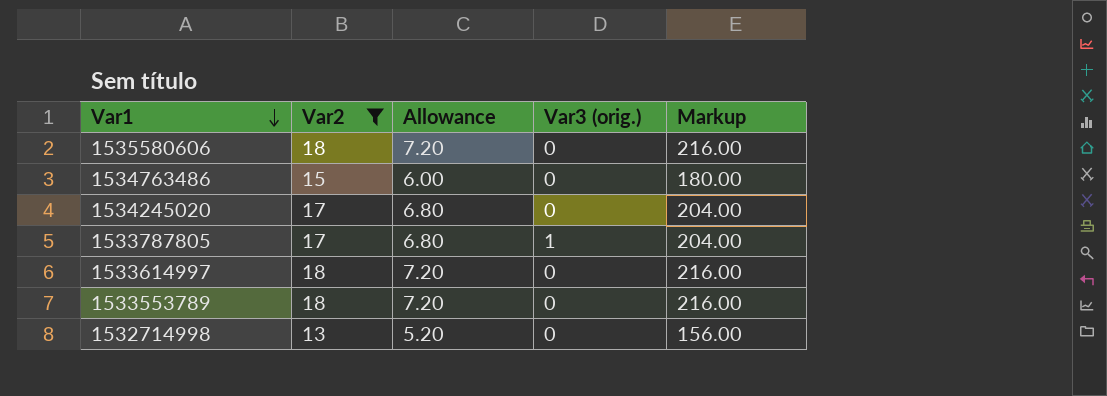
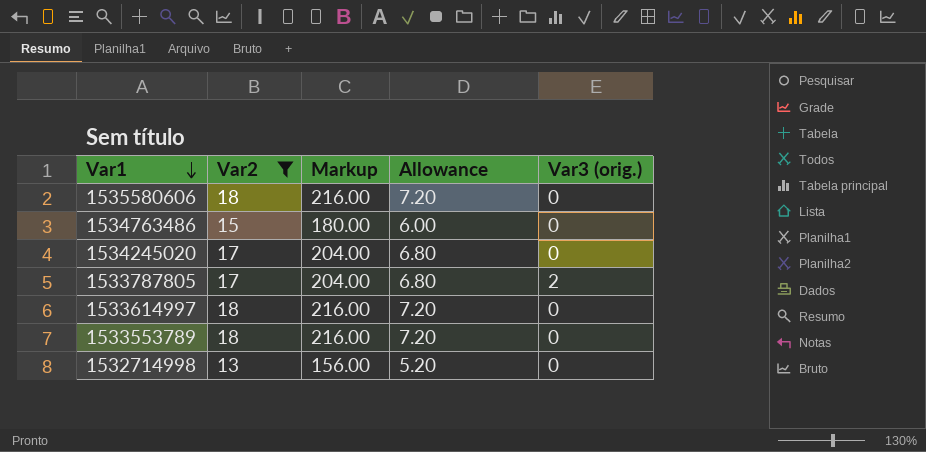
column Markup | position: 5 -> 3
1533787805 | Var3 (orig.): 1 -> 2

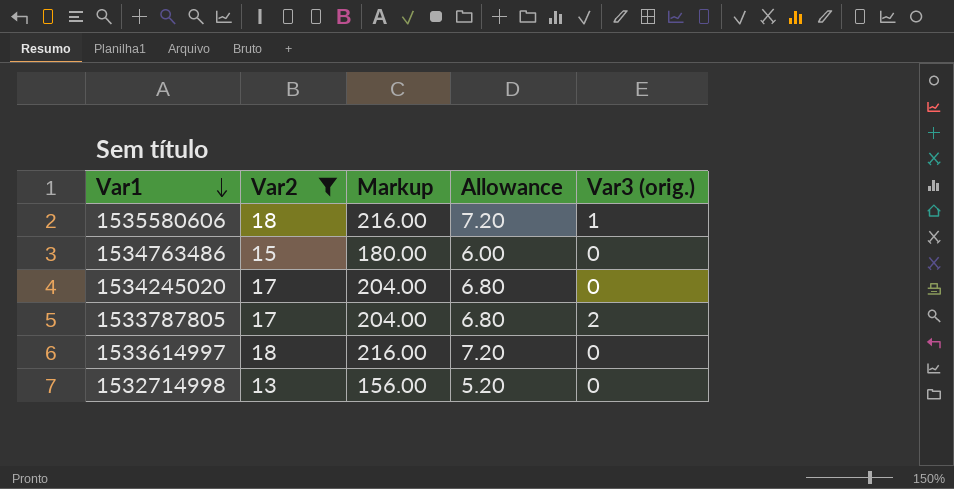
row 1533553789: 18 | 216.00 | 7.20 | 0 -> none
1535580606 | Var3 (orig.): 0 -> 1

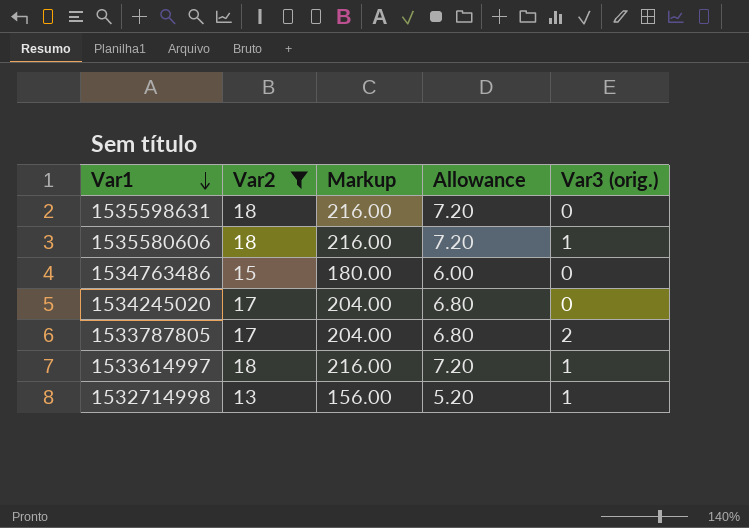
row 1535598631: none -> 18 | 216.00 | 7.20 | 0
1533614997 | Var3 (orig.): 0 -> 1
1532714998 | Var3 (orig.): 0 -> 1

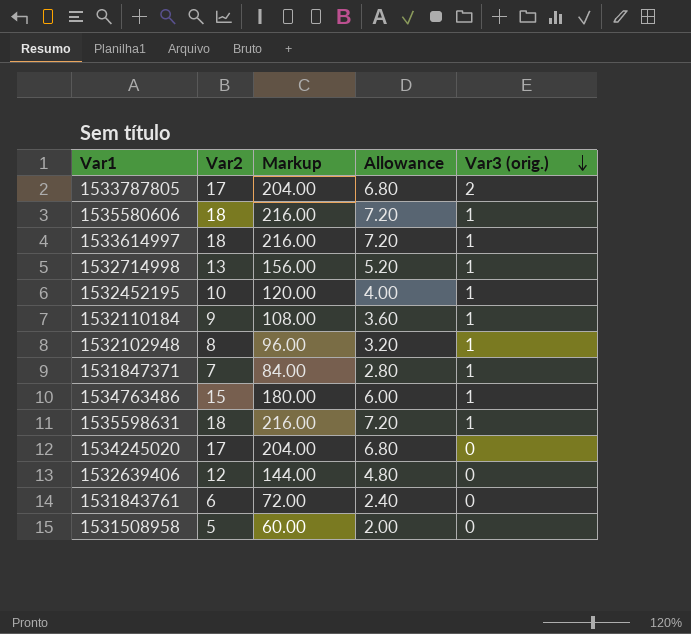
filter: Var2 >= 13 -> none
row order: Var1 descending -> Var3 (orig.) descending
1534763486 | Var3 (orig.): 0 -> 1
1535598631 | Var3 (orig.): 0 -> 1

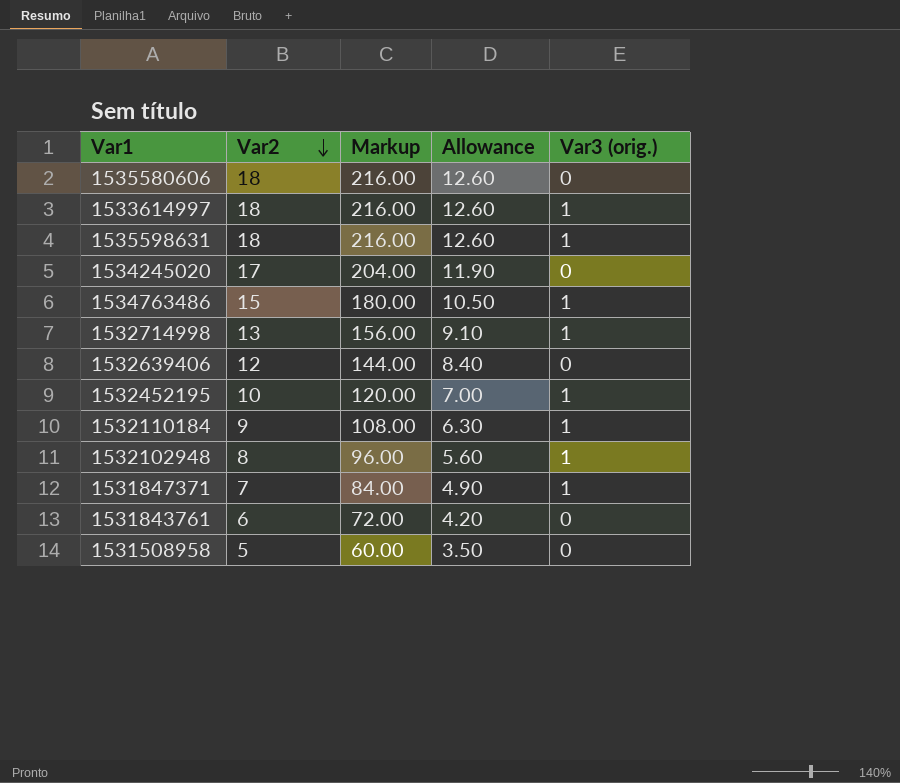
row order: Var3 (orig.) descending -> Var2 descending
column Allowance | formula: [Var2] * 0.4 -> [Var2] * 0.7
row 1533787805: 17 | 204.00 | 6.80 | 2 -> none
1535580606 | Var3 (orig.): 1 -> 0

